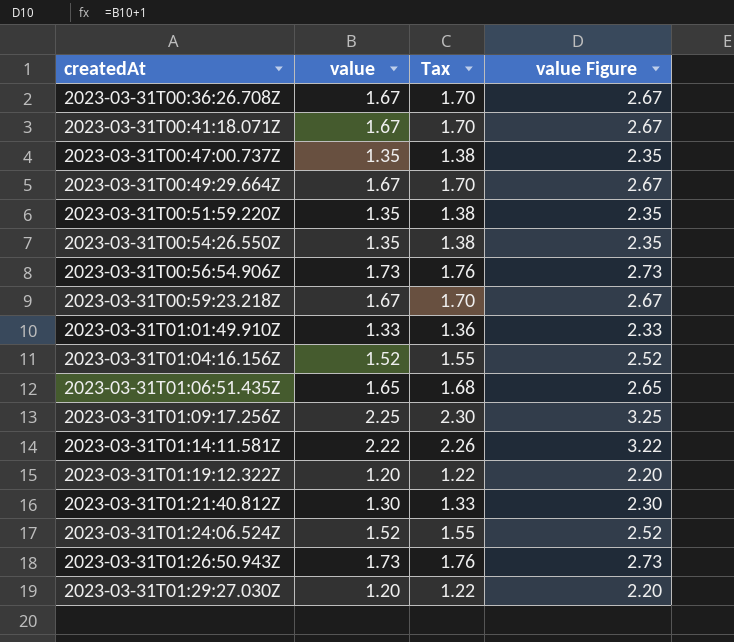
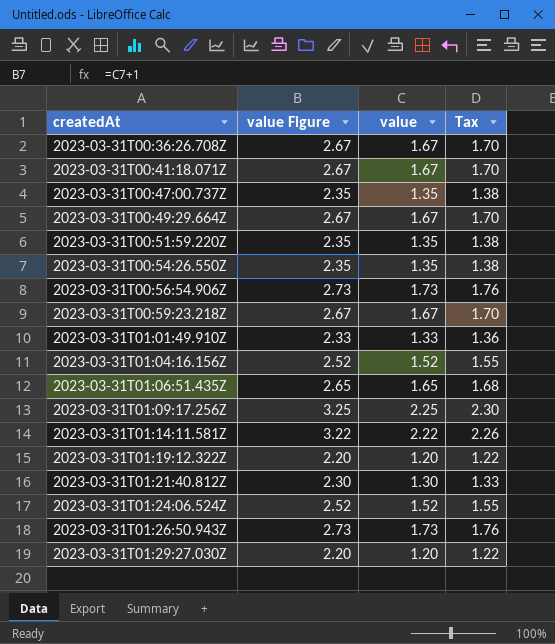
column value Figure | position: 4 -> 2

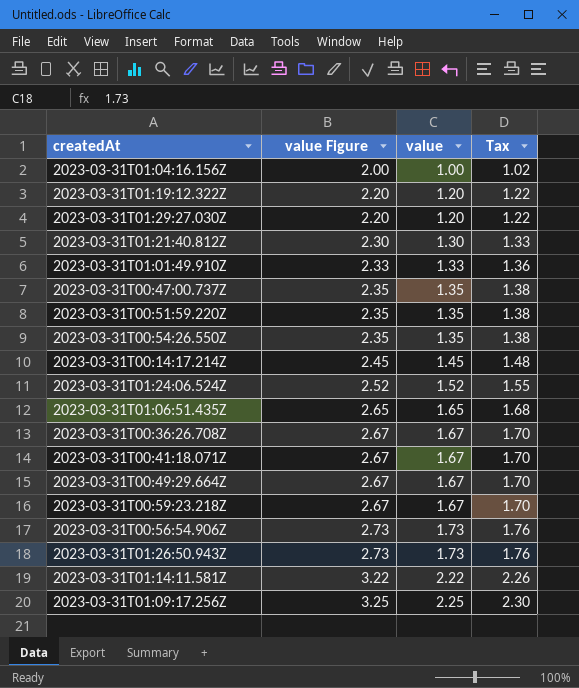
row order: createdAt ascending -> value Figure ascending
2023-03-31T01:04:16.156Z | value Figure: 2.52 -> 2.00
2023-03-31T01:04:16.156Z | value: 1.52 -> 1.00
2023-03-31T01:04:16.156Z | Tax: 1.55 -> 1.02
row 2023-03-31T00:14:17.214Z: none -> 2.45 | 1.45 | 1.48

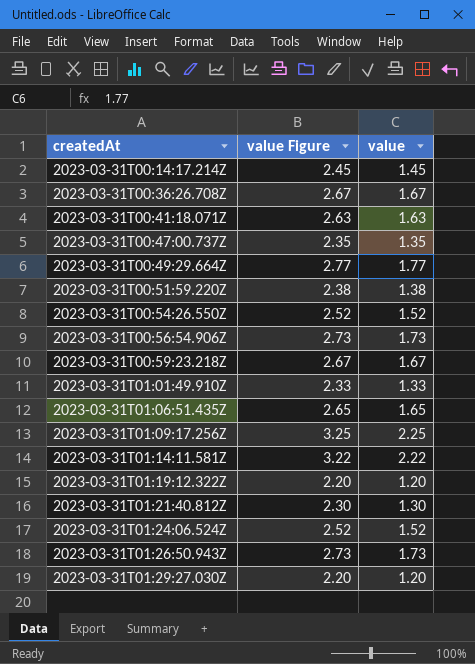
row order: value Figure ascending -> createdAt ascending
column Tax | formula: [value] * 1.02 -> none
row 2023-03-31T01:04:16.156Z: 2.00 | 1.00 | 1.02 -> none
2023-03-31T00:41:18.071Z | value Figure: 2.67 -> 2.63
2023-03-31T00:41:18.071Z | value: 1.67 -> 1.63
2023-03-31T00:49:29.664Z | value Figure: 2.67 -> 2.77
2023-03-31T00:49:29.664Z | value: 1.67 -> 1.77
2023-03-31T00:51:59.220Z | value Figure: 2.35 -> 2.38
2023-03-31T00:51:59.220Z | value: 1.35 -> 1.38
2023-03-31T00:54:26.550Z | value Figure: 2.35 -> 2.52
2023-03-31T00:54:26.550Z | value: 1.35 -> 1.52

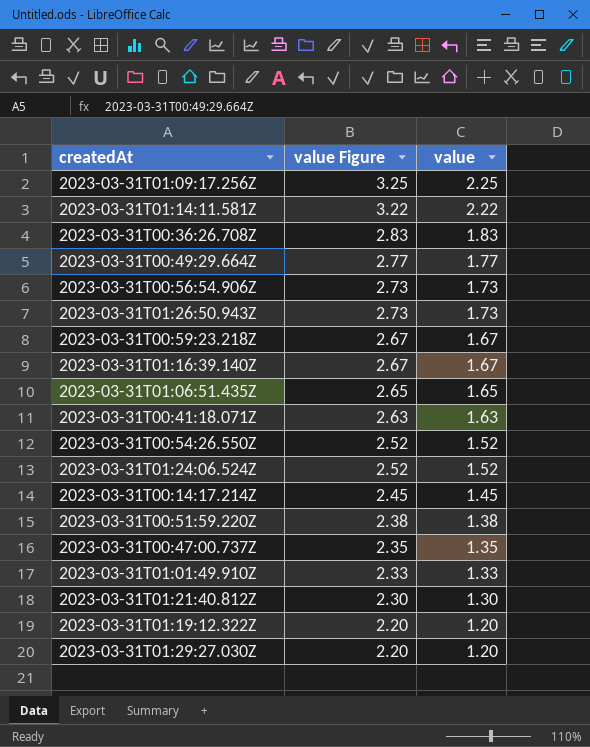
row order: createdAt ascending -> value Figure descending
2023-03-31T00:36:26.708Z | value Figure: 2.67 -> 2.83
2023-03-31T00:36:26.708Z | value: 1.67 -> 1.83
row 2023-03-31T01:16:39.140Z: none -> 2.67 | 1.67

